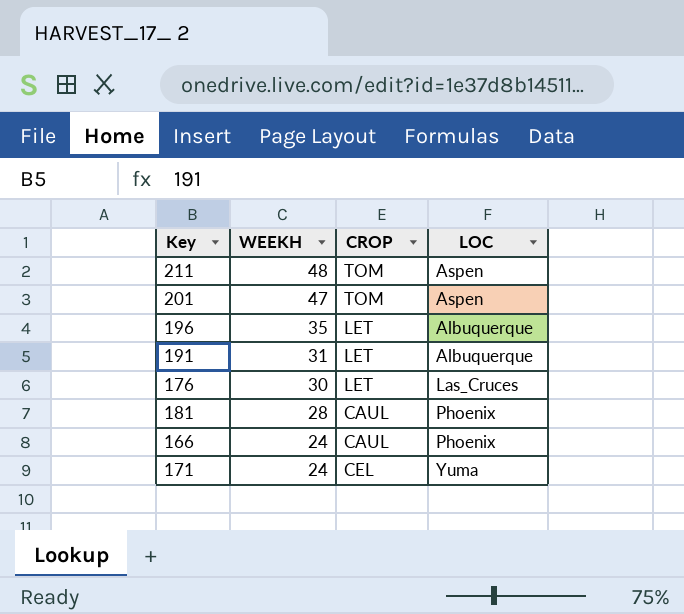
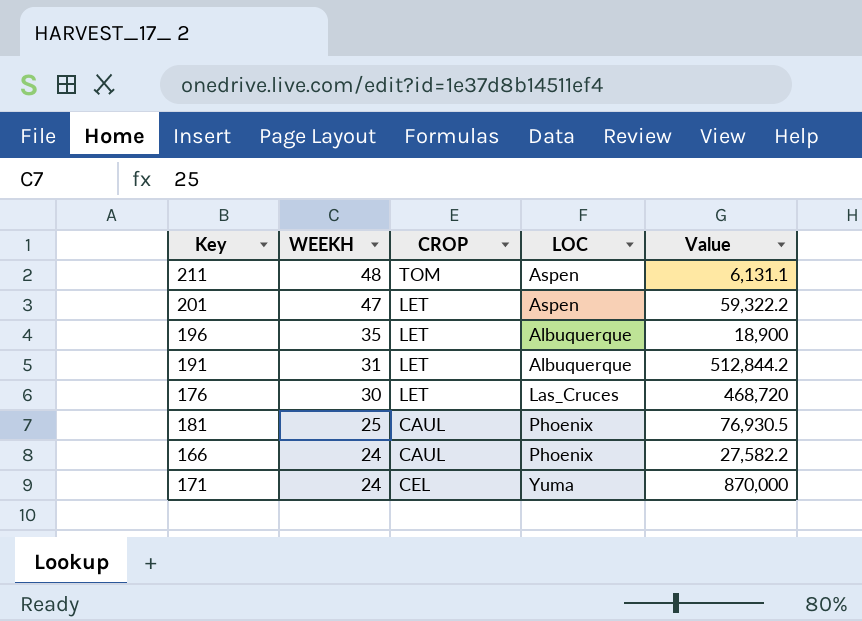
column Value | position: none -> 5
201 | CROP: TOM -> LET
181 | WEEKH: 28 -> 25

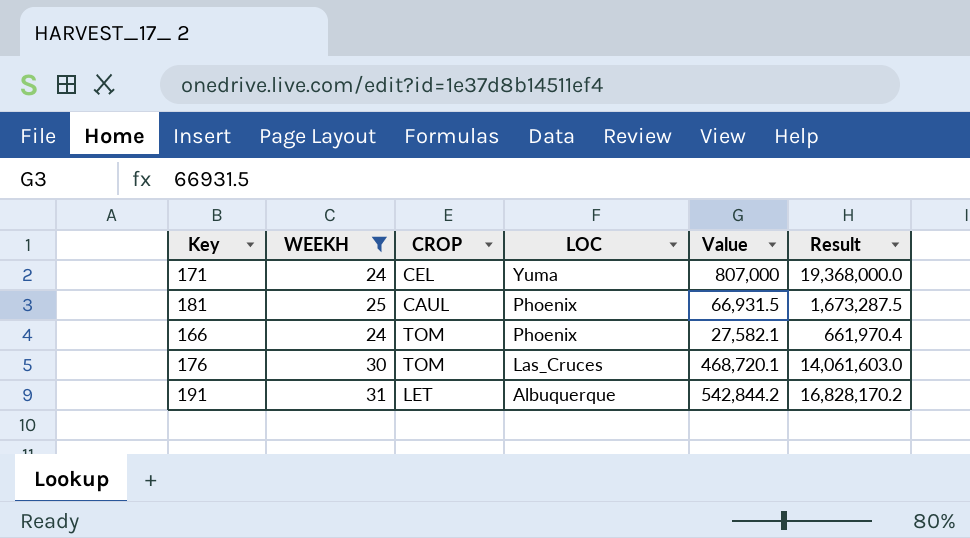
filter: none -> WEEKH <= 31
row order: WEEKH descending -> LOC descending
column Result | formula: none -> [WEEKH] * [Value]
171 | Value: 870,000 -> 807,000
181 | Value: 76,930.5 -> 66,931.5
166 | CROP: CAUL -> TOM
166 | Value: 27,582.2 -> 27,582.1
176 | CROP: LET -> TOM
176 | Value: 468,720 -> 468,720.1
191 | Value: 512,844.2 -> 542,844.2

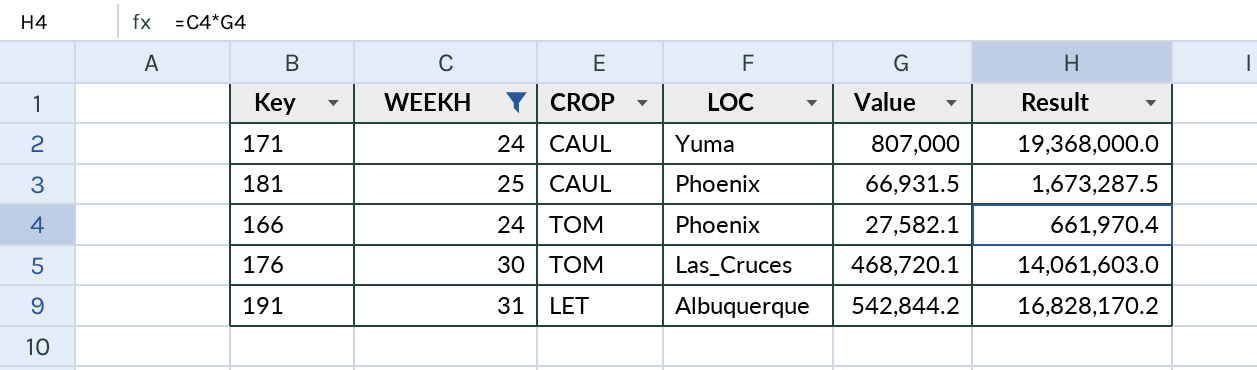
171 | CROP: CEL -> CAUL

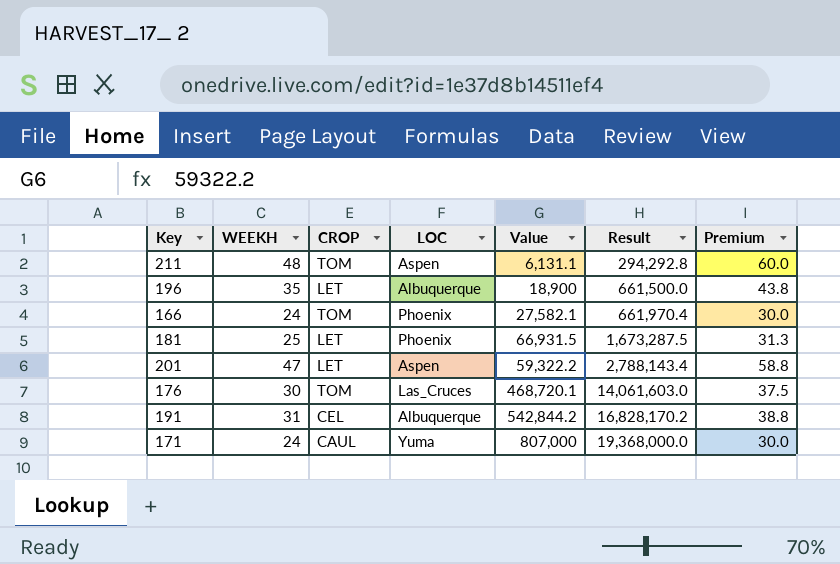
filter: WEEKH <= 31 -> none
row order: LOC descending -> Result ascending
column Premium | formula: none -> [WEEKH] * 1.25
181 | CROP: CAUL -> LET
191 | CROP: LET -> CEL

